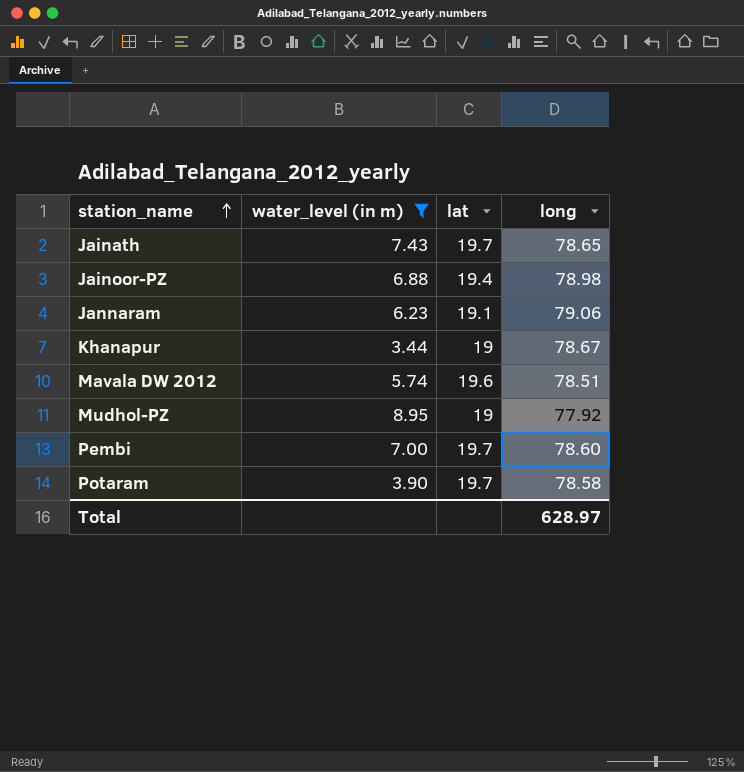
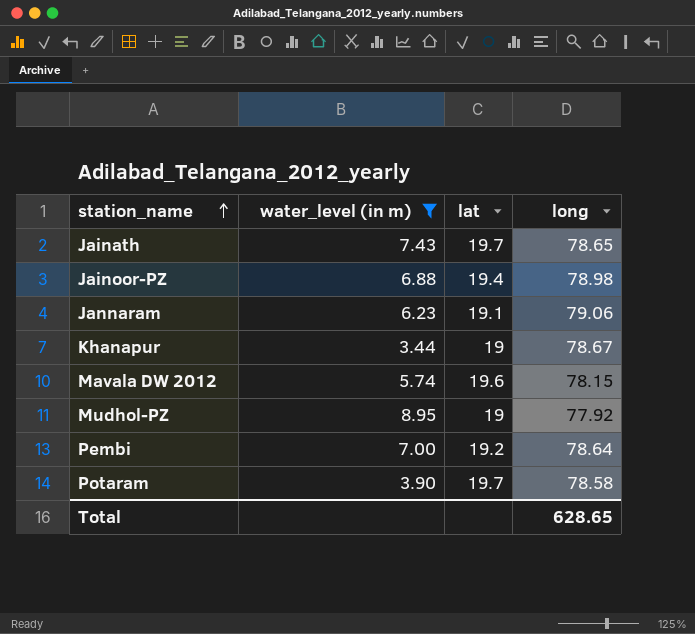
Mavala DW 2012 | long: 78.51 -> 78.15
Pembi | lat: 19.7 -> 19.2
Pembi | long: 78.60 -> 78.64
Total | long: 628.97 -> 628.65

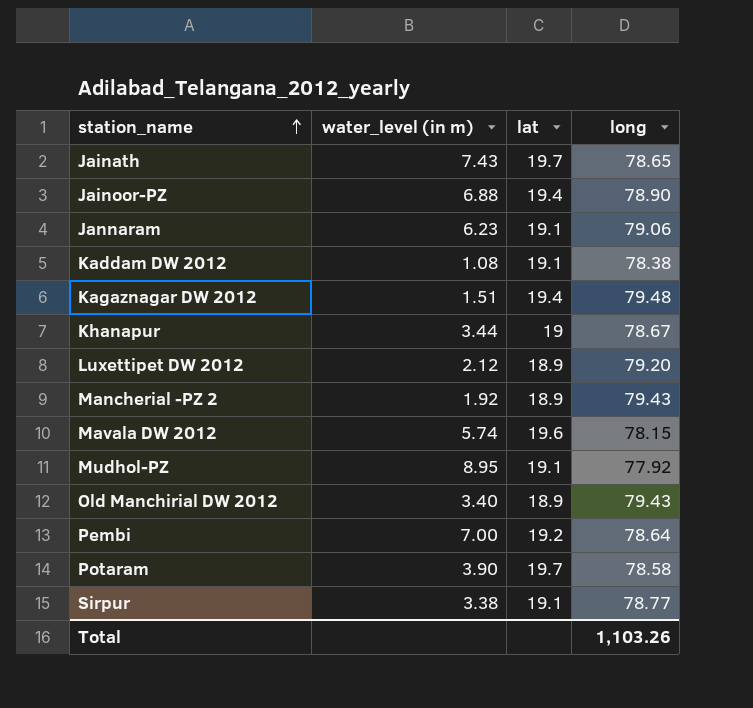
filter: water_level (in m) >= 3.44 -> none
Jainoor-PZ | long: 78.98 -> 78.90
Mudhol-PZ | lat: 19 -> 19.1
Total | long: 628.65 -> 1,103.26

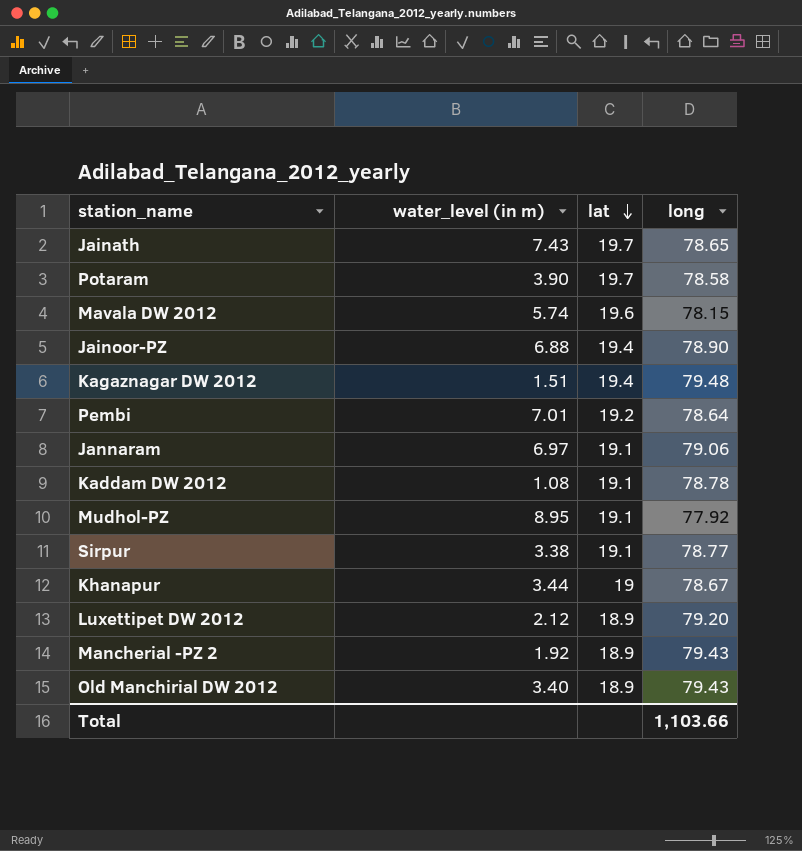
row order: station_name ascending -> lat descending
Pembi | water_level (in m): 7.00 -> 7.01
Jannaram | water_level (in m): 6.23 -> 6.97
Kaddam DW 2012 | long: 78.38 -> 78.78
Total | long: 1,103.26 -> 1,103.66

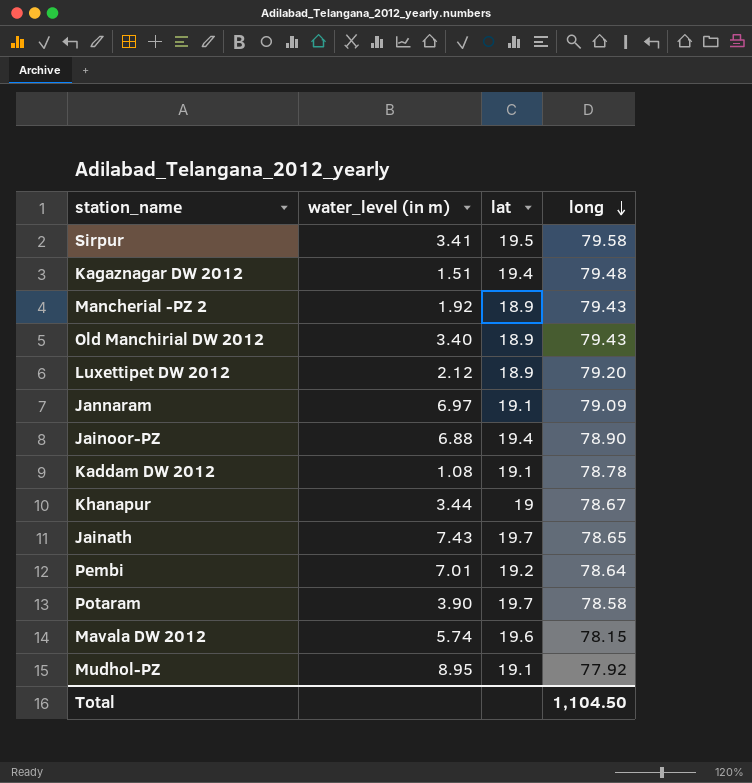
row order: lat descending -> long descending
Sirpur | water_level (in m): 3.38 -> 3.41
Sirpur | lat: 19.1 -> 19.5
Sirpur | long: 78.77 -> 79.58
Jannaram | long: 79.06 -> 79.09
Total | long: 1,103.66 -> 1,104.50

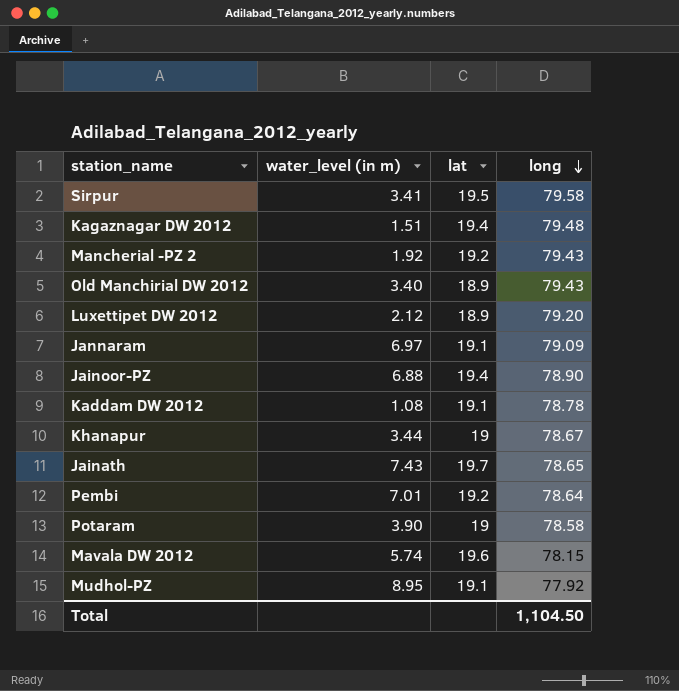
Mancherial -PZ 2 | lat: 18.9 -> 19.2
Potaram | lat: 19.7 -> 19

